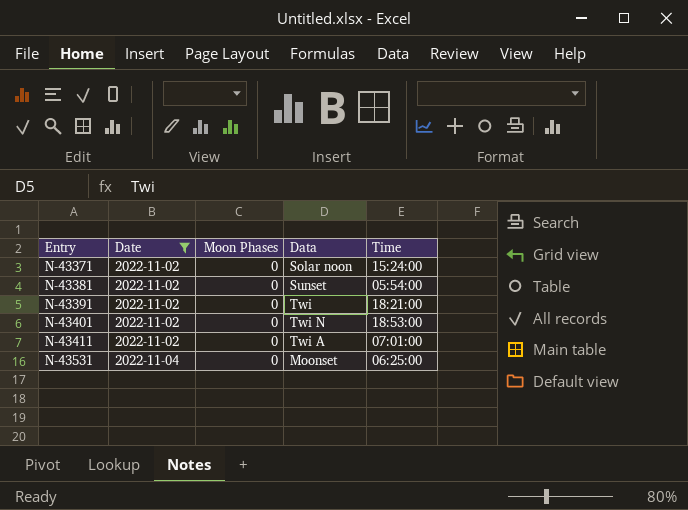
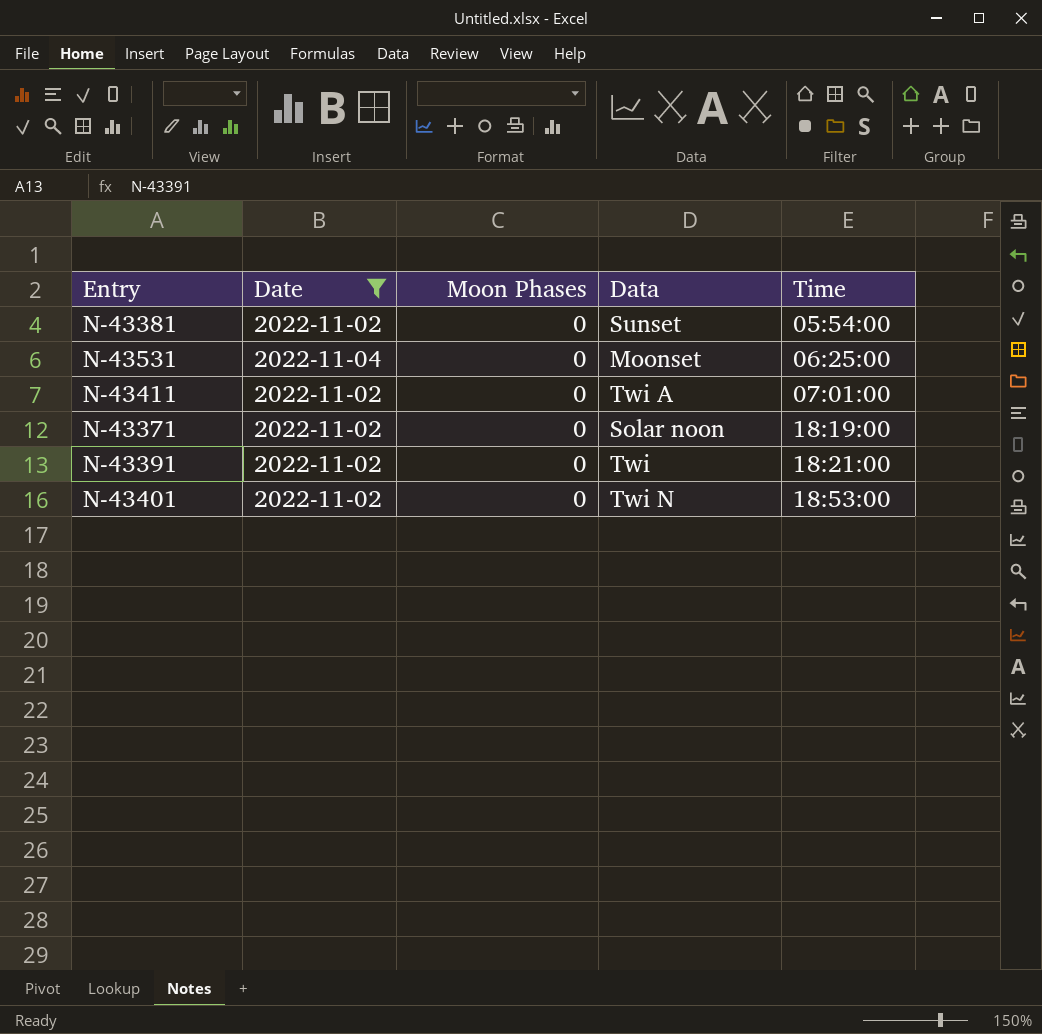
row order: Entry ascending -> Time ascending
N-43371 | Time: 15:24:00 -> 18:19:00

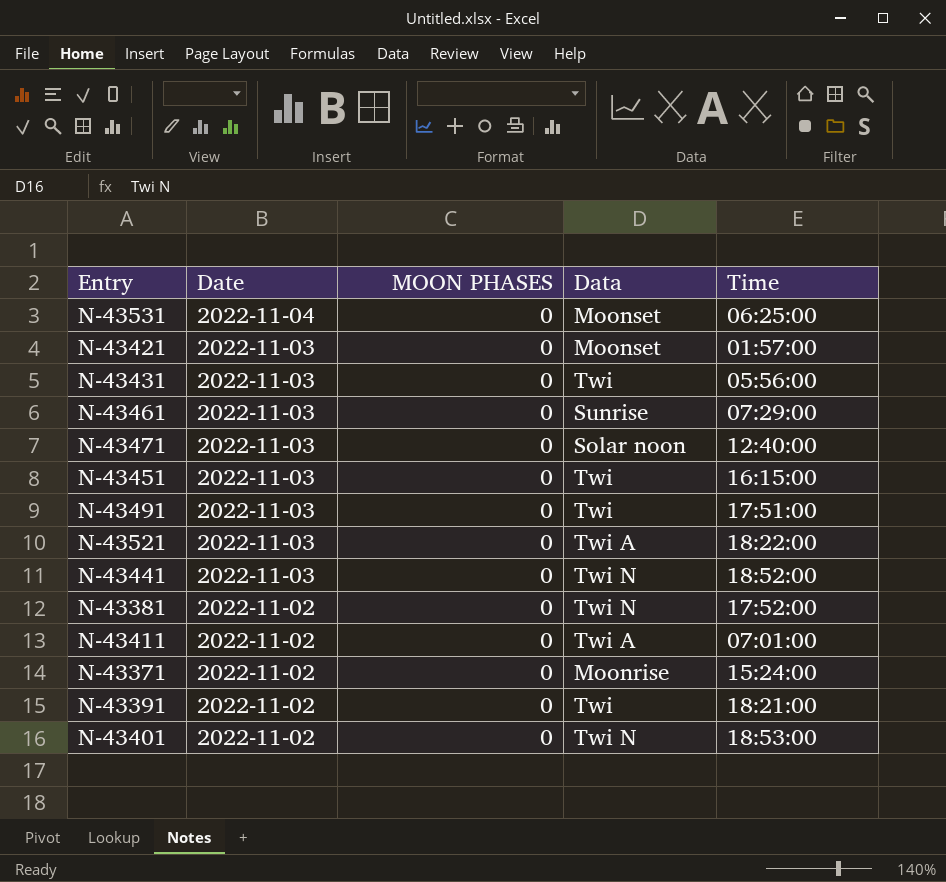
filter: Date != 2022-11-03 -> none
row order: Time ascending -> Date descending
column name: Moon Phases -> MOON PHASES
N-43381 | Data: Sunset -> Twi N
N-43381 | Time: 05:54:00 -> 17:52:00
N-43371 | Data: Solar noon -> Moonrise
N-43371 | Time: 18:19:00 -> 15:24:00

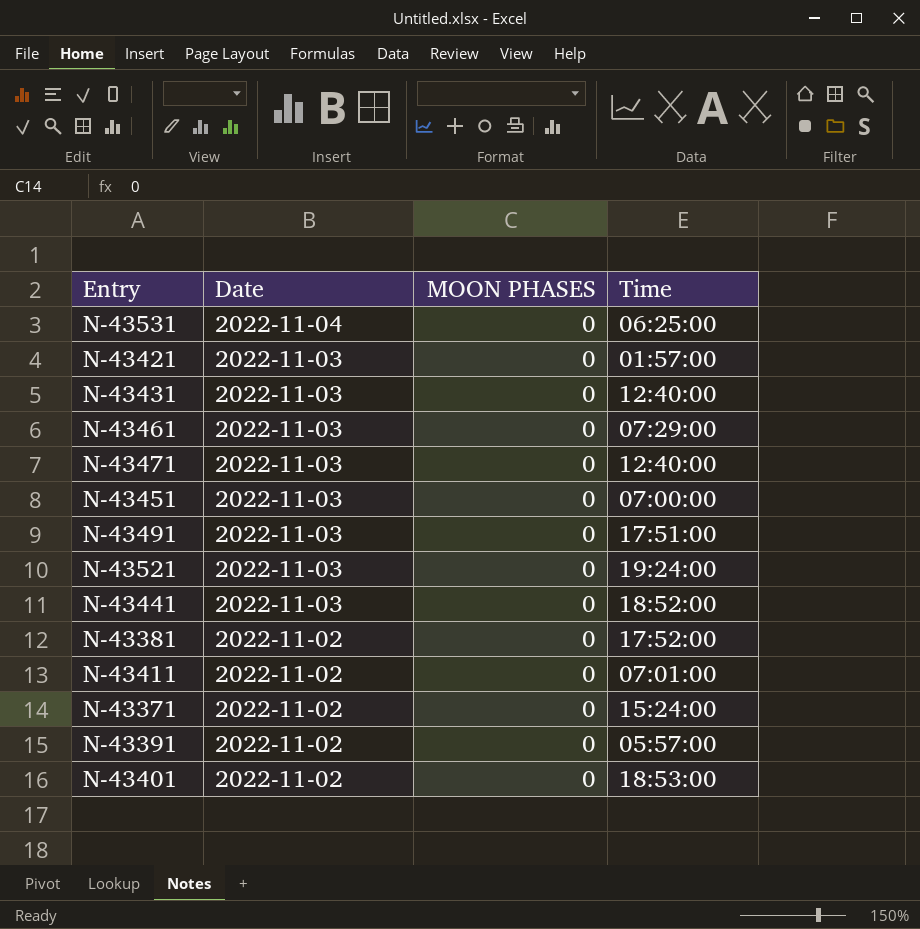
column Data | position: 4 -> none
N-43431 | Time: 05:56:00 -> 12:40:00
N-43451 | Time: 16:15:00 -> 07:00:00
N-43521 | Time: 18:22:00 -> 19:24:00
N-43391 | Time: 18:21:00 -> 05:57:00

